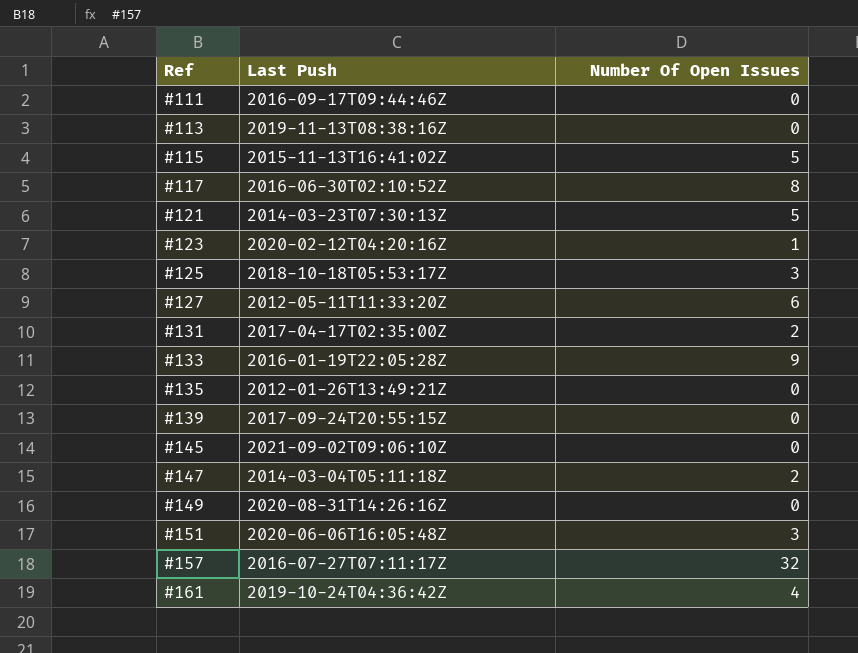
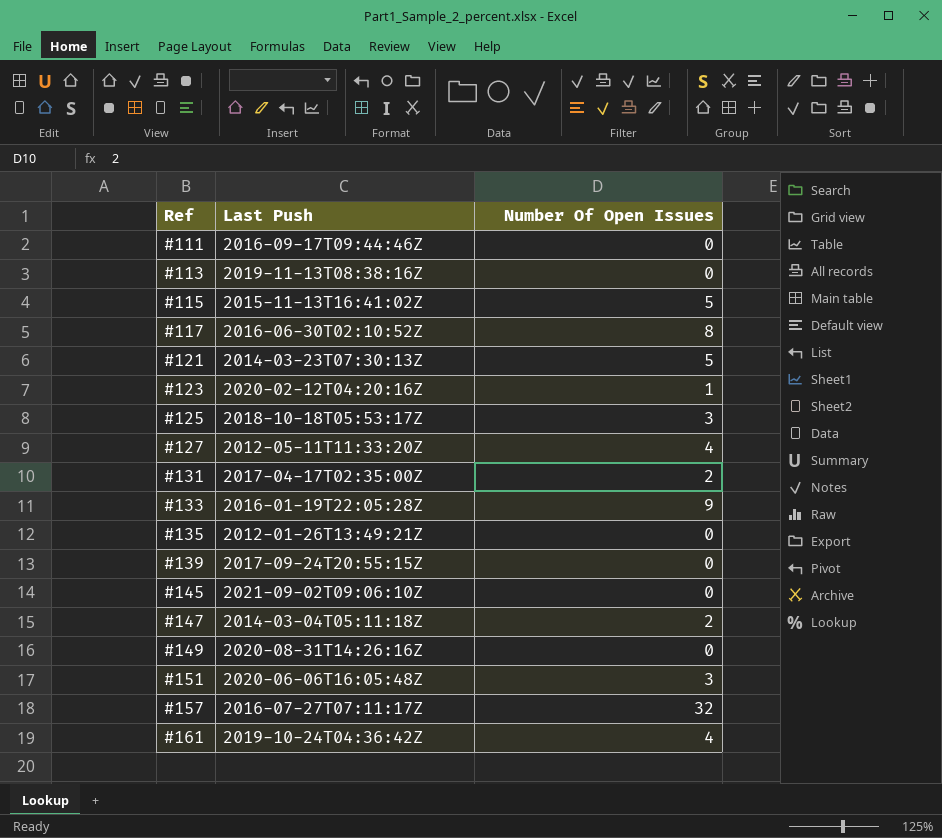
#127 | Number Of Open Issues: 6 -> 4

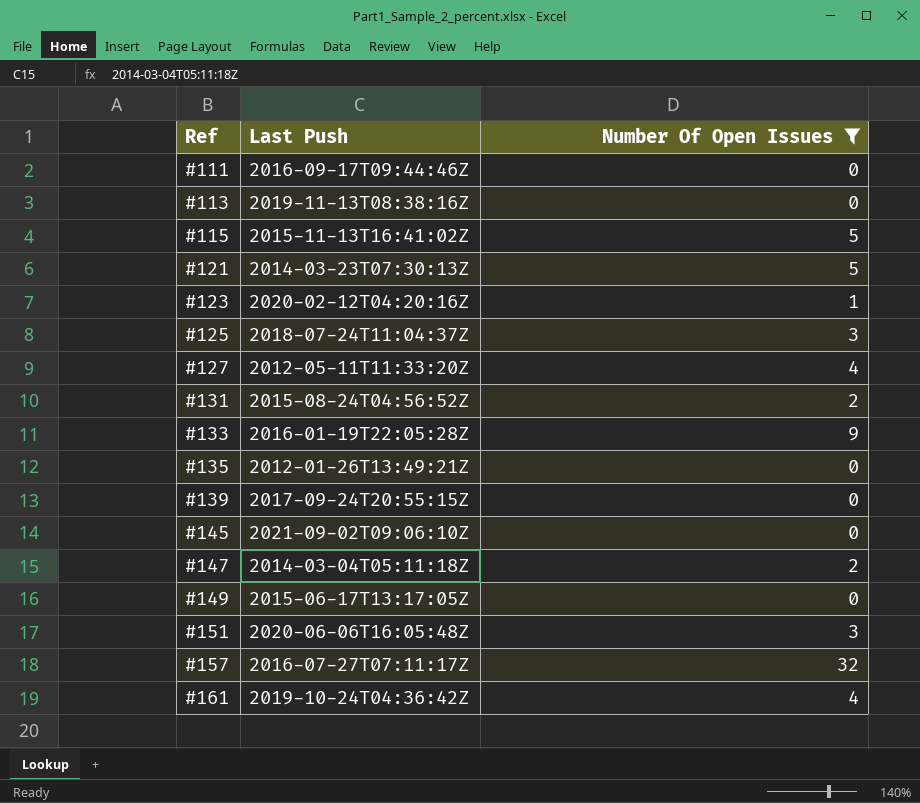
filter: none -> Number Of Open Issues != 8
#125 | Last Push: 2018-10-18T05:53:17Z -> 2018-07-24T11:04:37Z
#131 | Last Push: 2017-04-17T02:35:00Z -> 2015-08-24T04:56:52Z
#149 | Last Push: 2020-08-31T14:26:16Z -> 2015-06-17T13:17:05Z

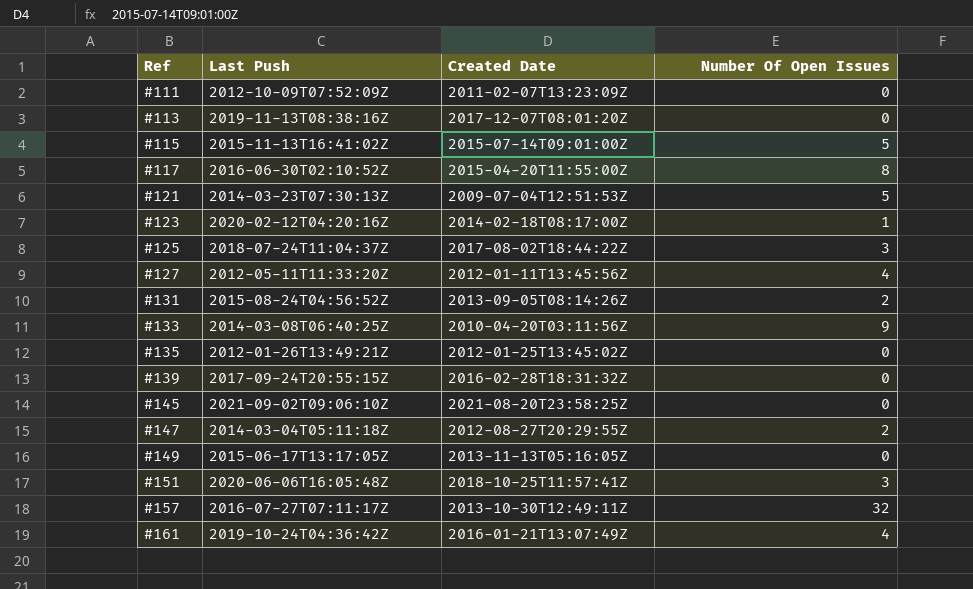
filter: Number Of Open Issues != 8 -> none
column Created Date | position: none -> 3
#111 | Last Push: 2016-09-17T09:44:46Z -> 2012-10-09T07:52:09Z
#133 | Last Push: 2016-01-19T22:05:28Z -> 2014-03-08T06:40:25Z

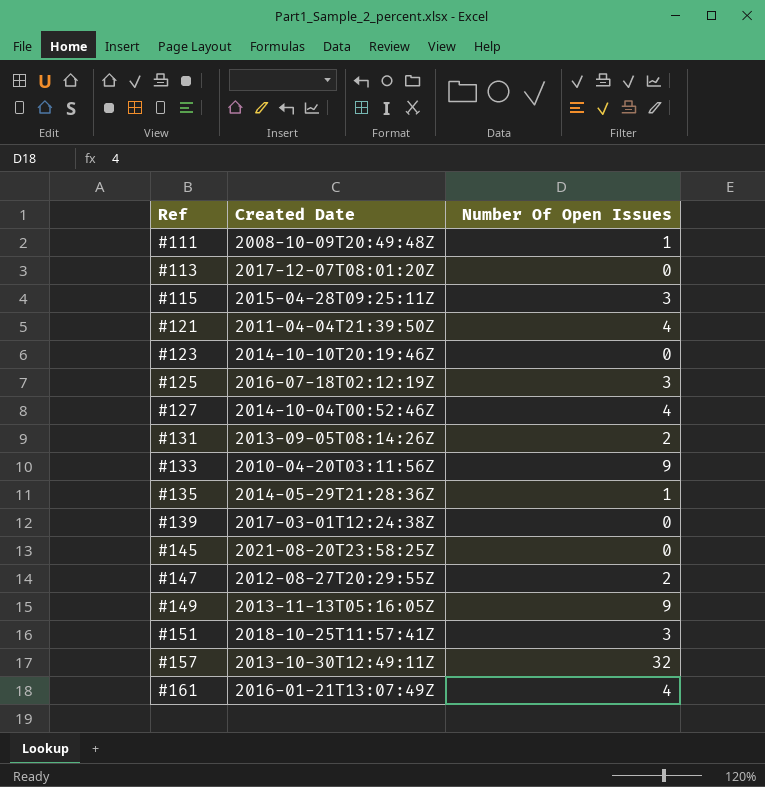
column Last Push | position: 2 -> none
row #117: 2016-06-30T02:10:52Z | 2015-04-20T11:55:00Z | 8 -> none
#111 | Created Date: 2011-02-07T13:23:09Z -> 2008-10-09T20:49:48Z
#111 | Number Of Open Issues: 0 -> 1
#115 | Created Date: 2015-07-14T09:01:00Z -> 2015-04-28T09:25:11Z
#115 | Number Of Open Issues: 5 -> 3
#121 | Created Date: 2009-07-04T12:51:53Z -> 2011-04-04T21:39:50Z
#121 | Number Of Open Issues: 5 -> 4
#123 | Created Date: 2014-02-18T08:17:00Z -> 2014-10-10T20:19:46Z
#123 | Number Of Open Issues: 1 -> 0
#125 | Created Date: 2017-08-02T18:44:22Z -> 2016-07-18T02:12:19Z
#127 | Created Date: 2012-01-11T13:45:56Z -> 2014-10-04T00:52:46Z
#135 | Created Date: 2012-01-25T13:45:02Z -> 2014-05-29T21:28:36Z
#135 | Number Of Open Issues: 0 -> 1
#139 | Created Date: 2016-02-28T18:31:32Z -> 2017-03-01T12:24:38Z
#149 | Number Of Open Issues: 0 -> 9

